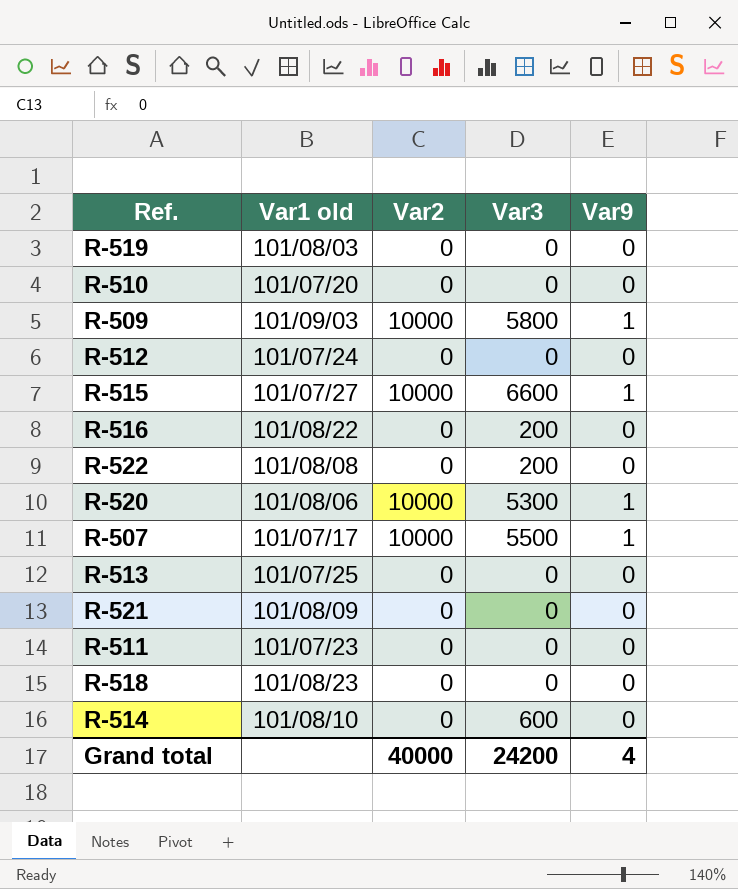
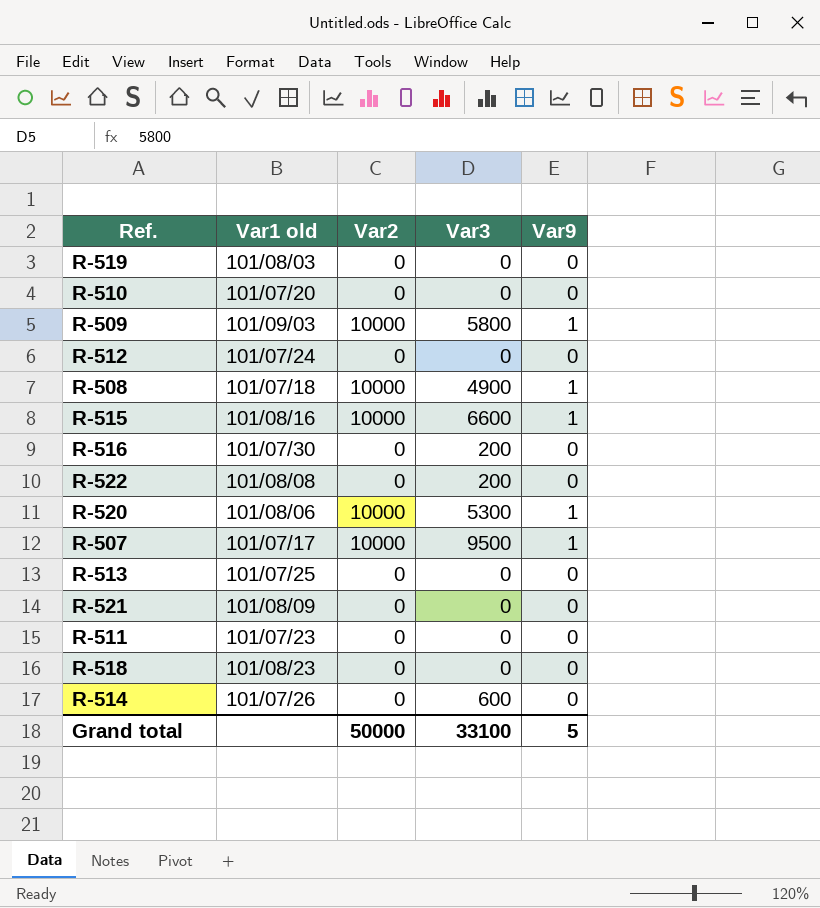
row R-508: none -> 101/07/18 | 10000 | 4900 | 1
R-515 | Var1 old: 101/07/27 -> 101/08/16
R-516 | Var1 old: 101/08/22 -> 101/07/30
R-507 | Var3: 5500 -> 9500
R-514 | Var1 old: 101/08/10 -> 101/07/26
Grand total | Var2: 40000 -> 50000
Grand total | Var3: 24200 -> 33100
Grand total | Var9: 4 -> 5

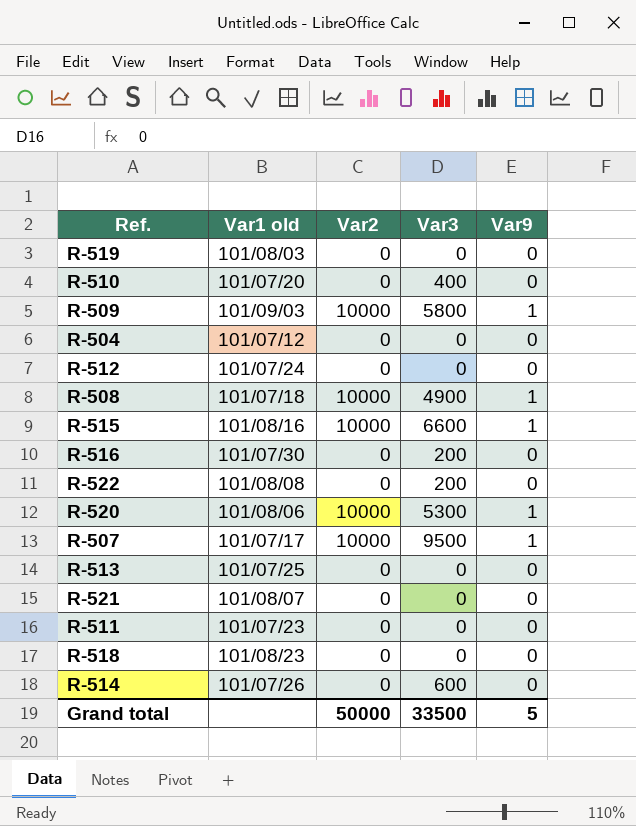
R-510 | Var3: 0 -> 400
row R-504: none -> 101/07/12 | 0 | 0 | 0
R-521 | Var1 old: 101/08/09 -> 101/08/07
Grand total | Var3: 33100 -> 33500

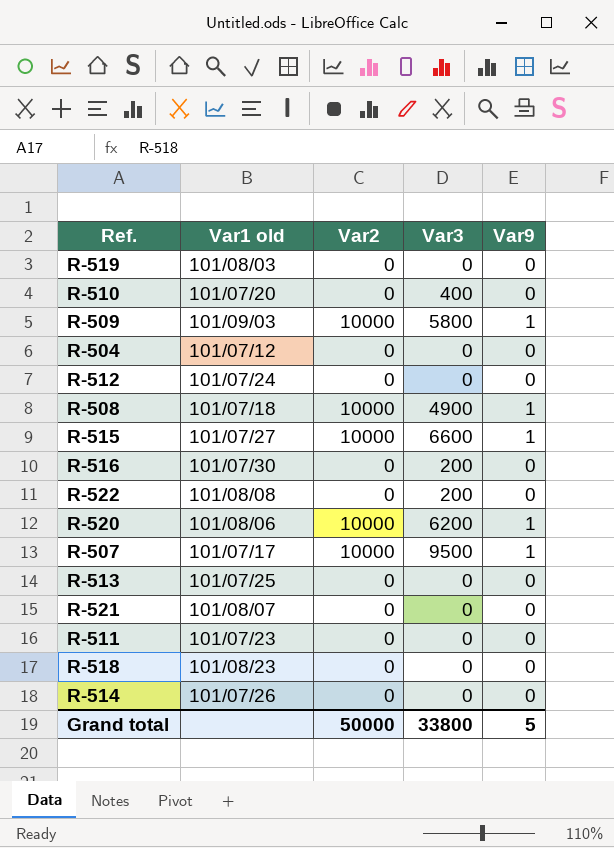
R-515 | Var1 old: 101/08/16 -> 101/07/27
R-520 | Var3: 5300 -> 6200
R-514 | Var3: 600 -> 0
Grand total | Var3: 33500 -> 33800

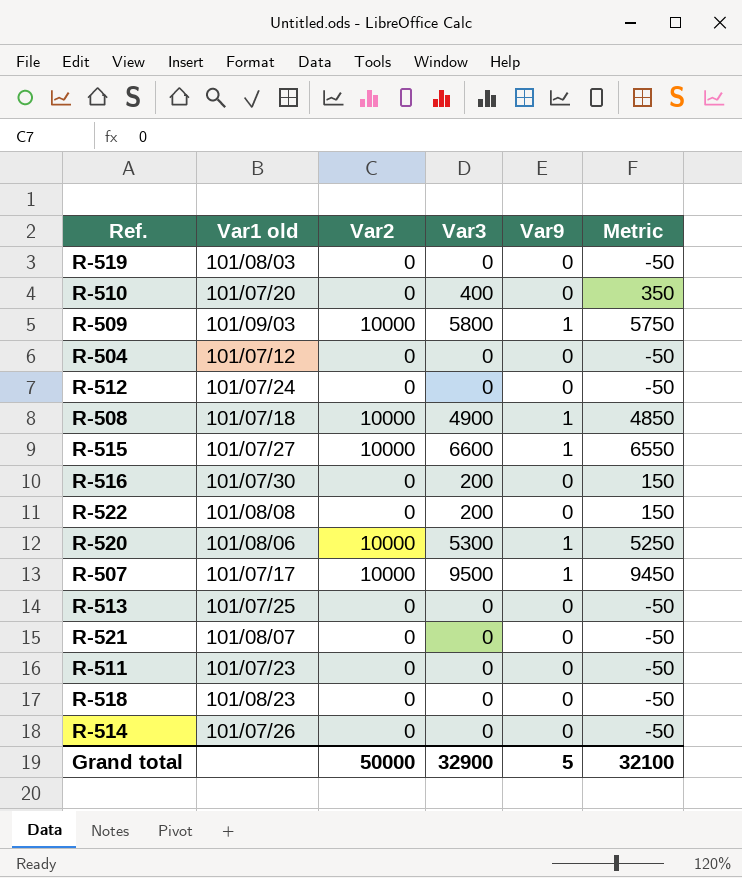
column Metric | formula: none -> [Var3] - 50
R-520 | Var3: 6200 -> 5300
Grand total | Var3: 33800 -> 32900

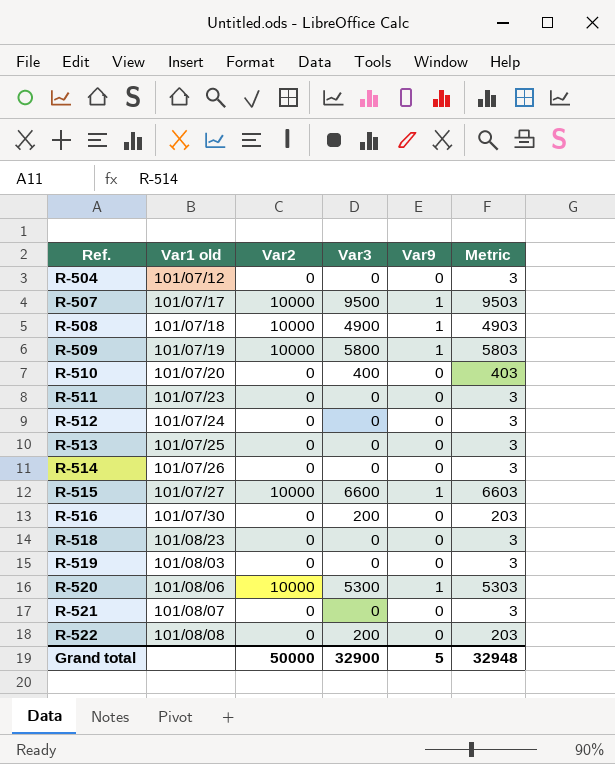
row order: none -> Ref. ascending
column Metric | formula: [Var3] - 50 -> [Var3] + 3
R-509 | Var1 old: 101/09/03 -> 101/07/19
Grand total | Metric: 32100 -> 32948

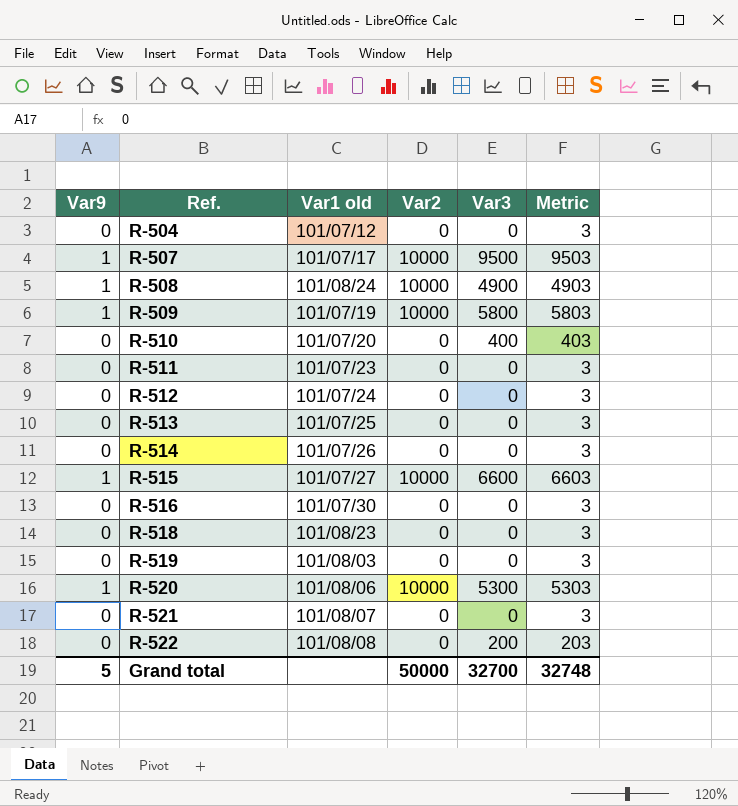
column Var9 | position: 5 -> 1
R-508 | Var1 old: 101/07/18 -> 101/08/24
R-516 | Var3: 200 -> 0
R-516 | Metric: 203 -> 3
Grand total | Var3: 32900 -> 32700
Grand total | Metric: 32948 -> 32748

